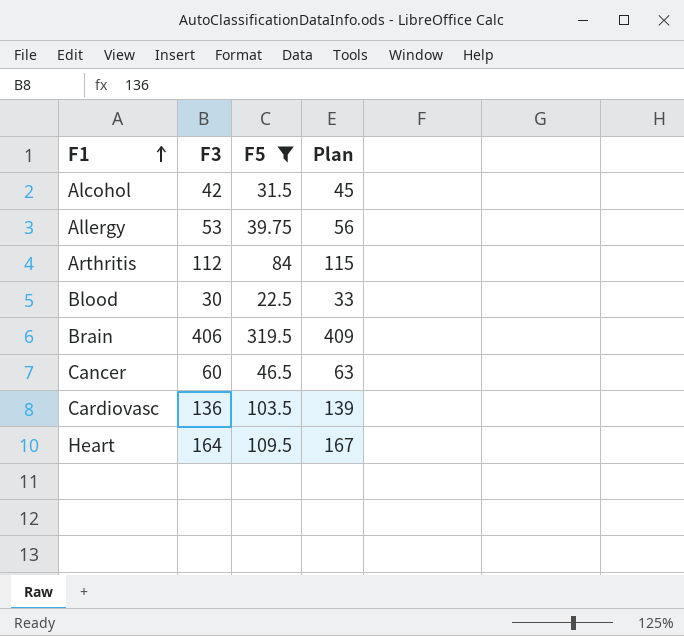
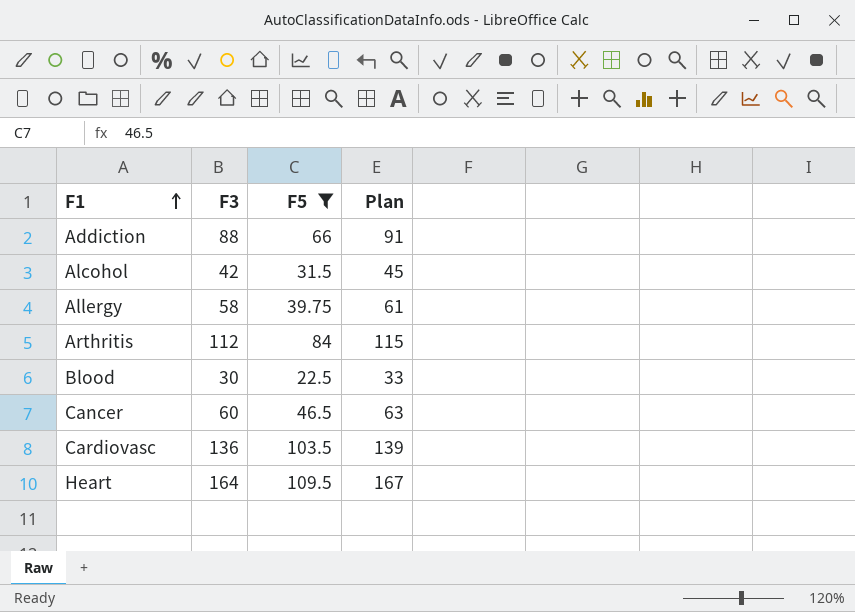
row Brain: 406 | 319.5 | 409 -> none
row Addiction: none -> 88 | 66 | 91
Allergy | F3: 53 -> 58
Allergy | Plan: 56 -> 61

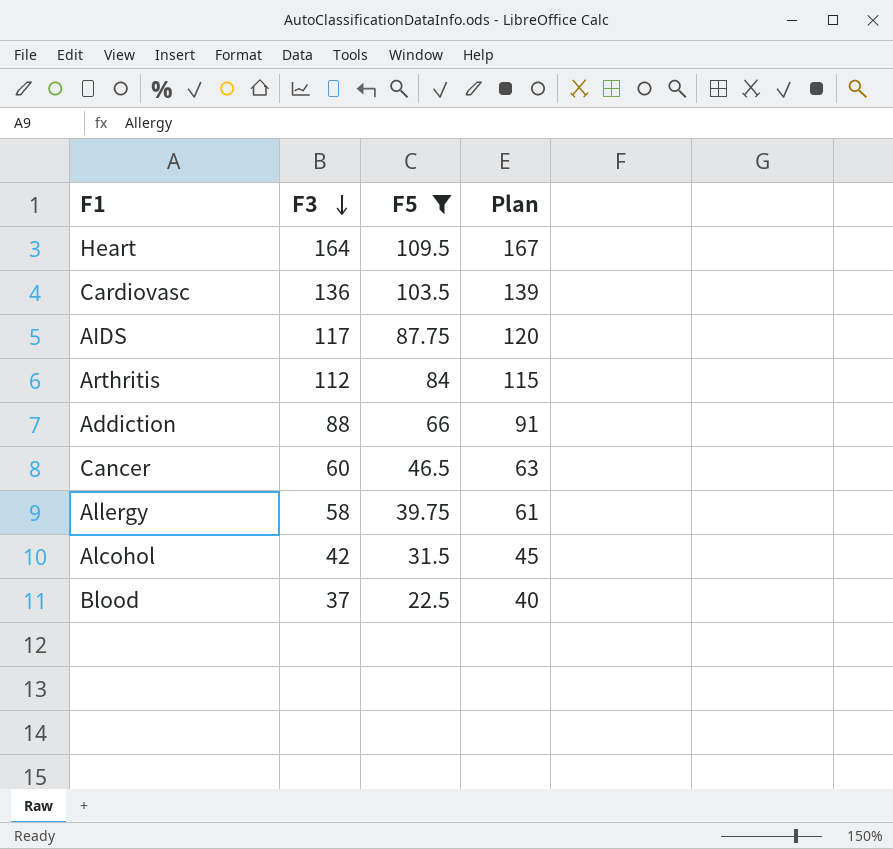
row order: F1 ascending -> F3 descending
row AIDS: none -> 117 | 87.75 | 120
Blood | F3: 30 -> 37
Blood | Plan: 33 -> 40

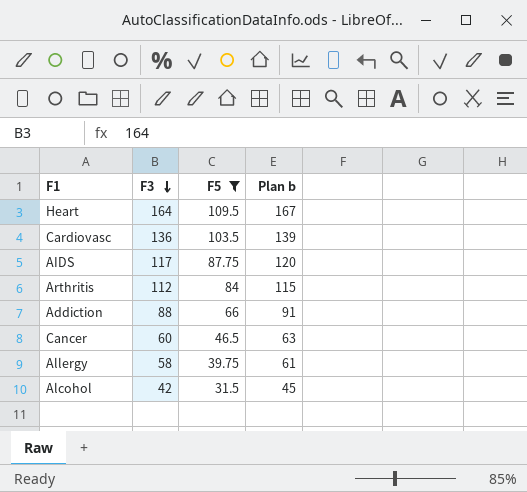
column name: Plan -> Plan b
row Blood: 37 | 22.5 | 40 -> none

